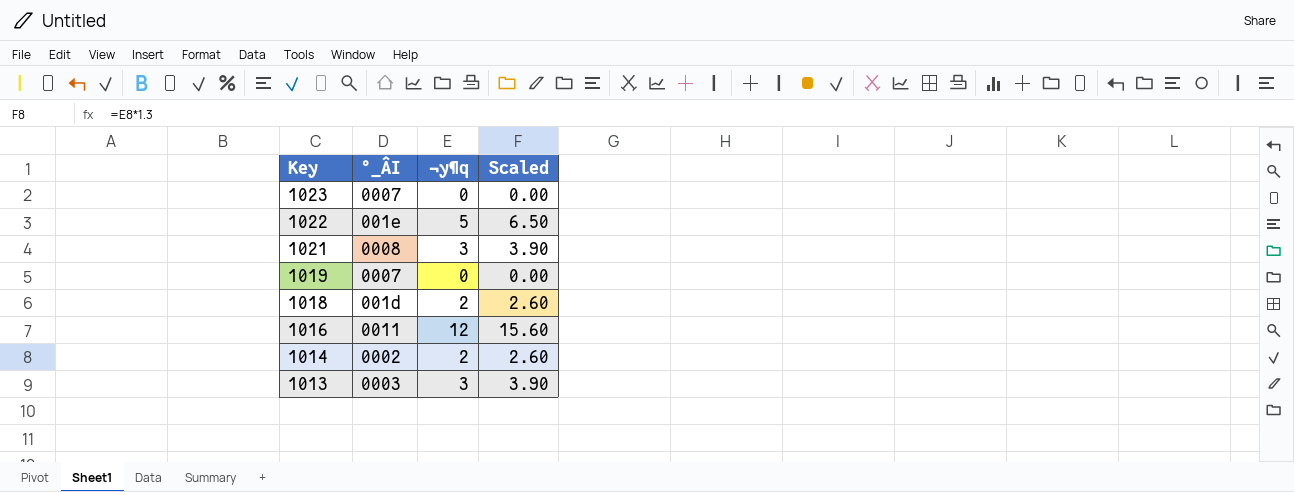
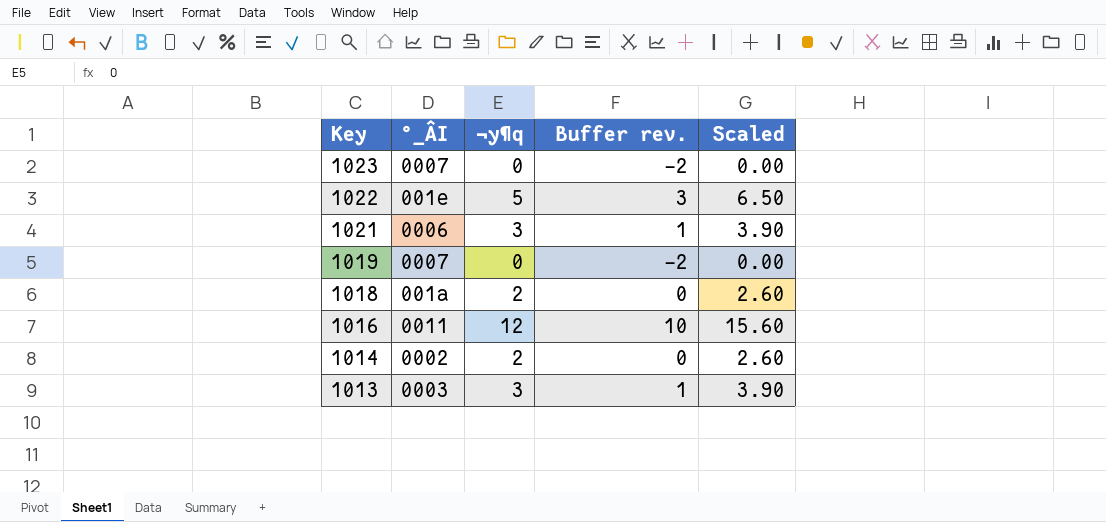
column Buffer rev. | formula: none -> [¬y¶q] - 2
1021 | °_ÂI: 0008 -> 0006
1018 | °_ÂI: 001d -> 001a

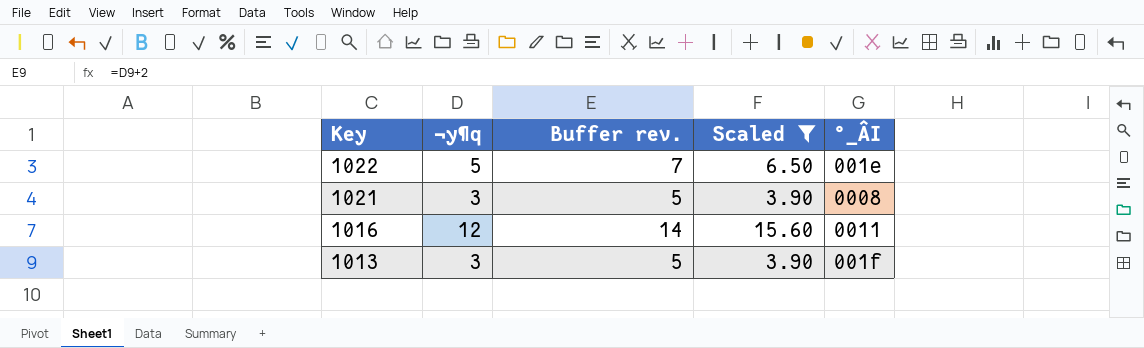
filter: none -> Scaled >= 3.90
column Buffer rev. | formula: [¬y¶q] - 2 -> [¬y¶q] + 2
column °_ÂI | position: 2 -> 5
1021 | °_ÂI: 0006 -> 0008
1013 | °_ÂI: 0003 -> 001f

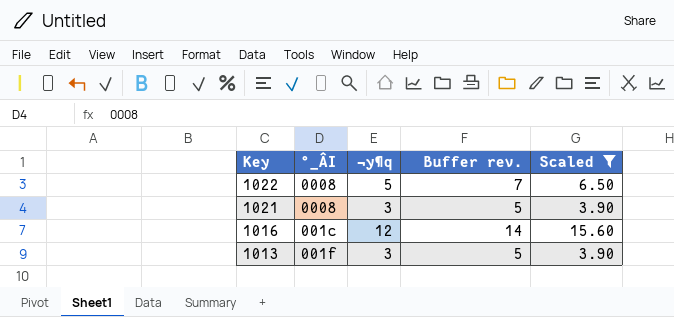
column °_ÂI | position: 5 -> 2
1022 | °_ÂI: 001e -> 0008
1016 | °_ÂI: 0011 -> 001c

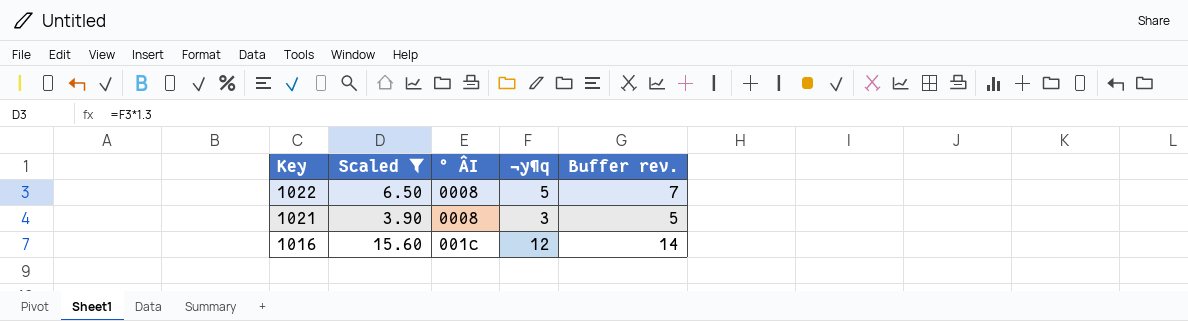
column Scaled | position: 5 -> 2
column name: °_ÂI -> ° ÂI
row 1013: 001f | 3 | 5 | 3.90 -> none

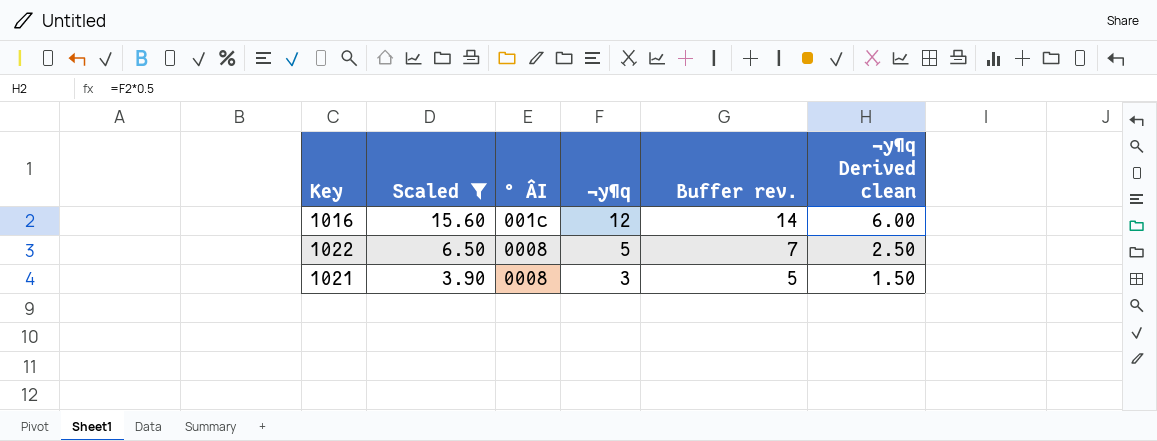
row order: Key descending -> Scaled descending
column ¬y¶q Derived clean | formula: none -> [¬y¶q] * 0.5

